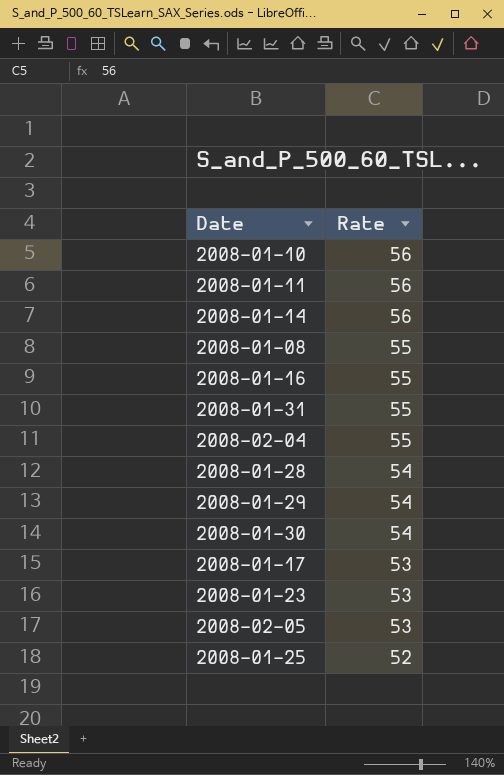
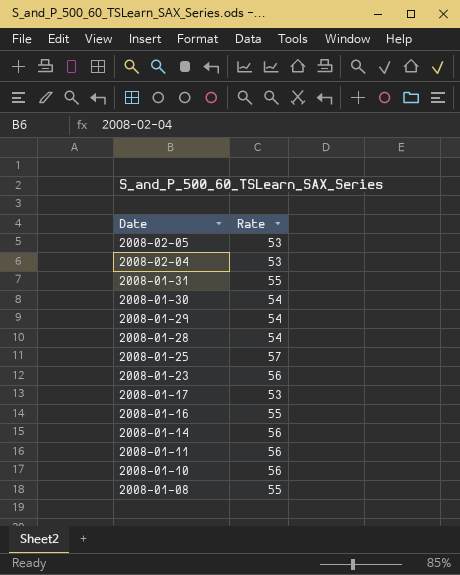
row order: Rate descending -> Date descending
2008-02-04 | Rate: 55 -> 53
2008-01-25 | Rate: 52 -> 57
2008-01-23 | Rate: 53 -> 56

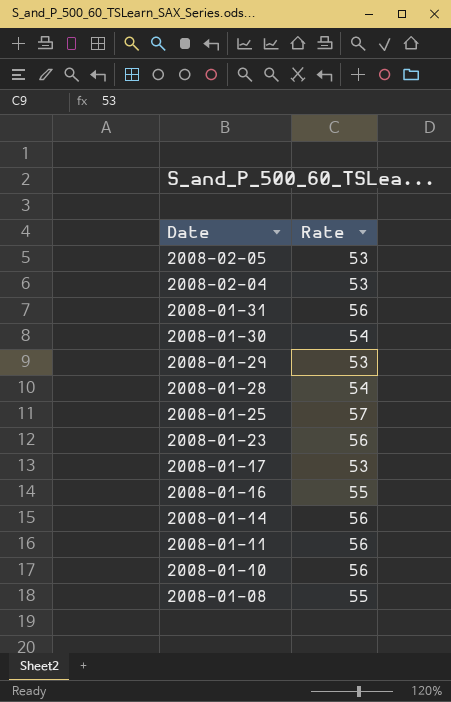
2008-01-31 | Rate: 55 -> 56
2008-01-29 | Rate: 54 -> 53

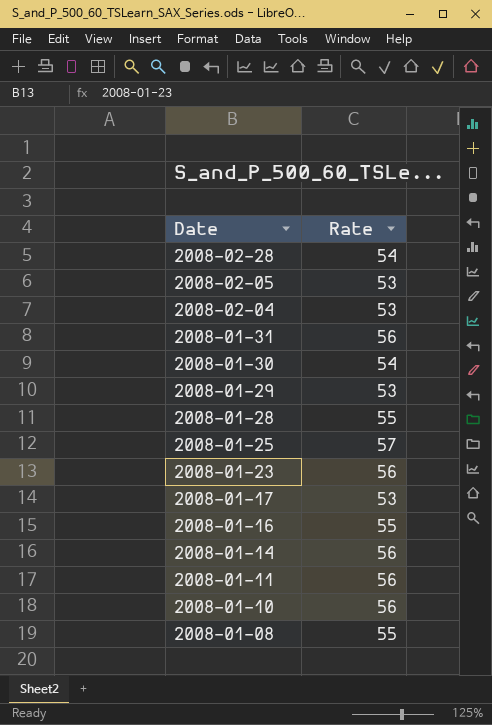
row 2008-02-28: none -> 54
2008-01-28 | Rate: 54 -> 55

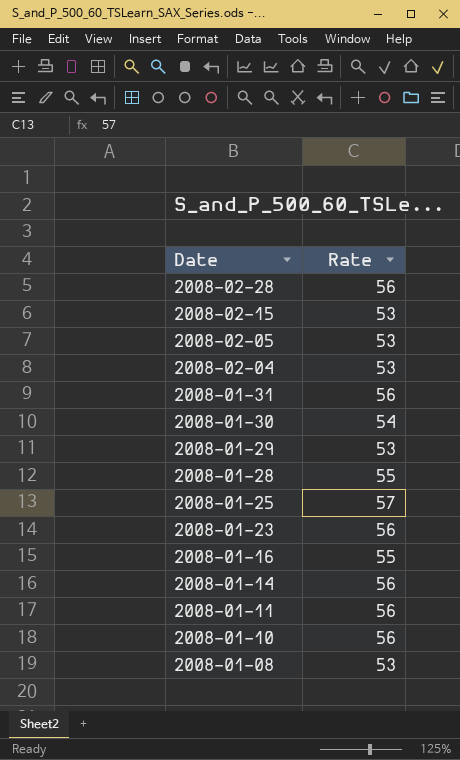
row 2008-01-17: 53 -> none
2008-02-28 | Rate: 54 -> 56
row 2008-02-15: none -> 53
2008-01-08 | Rate: 55 -> 53

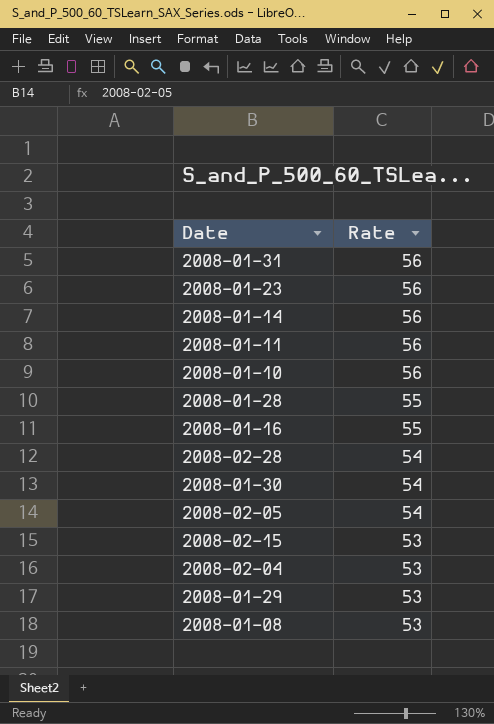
row order: Date descending -> Rate descending
row 2008-01-25: 57 -> none
2008-02-28 | Rate: 56 -> 54
2008-02-05 | Rate: 53 -> 54

